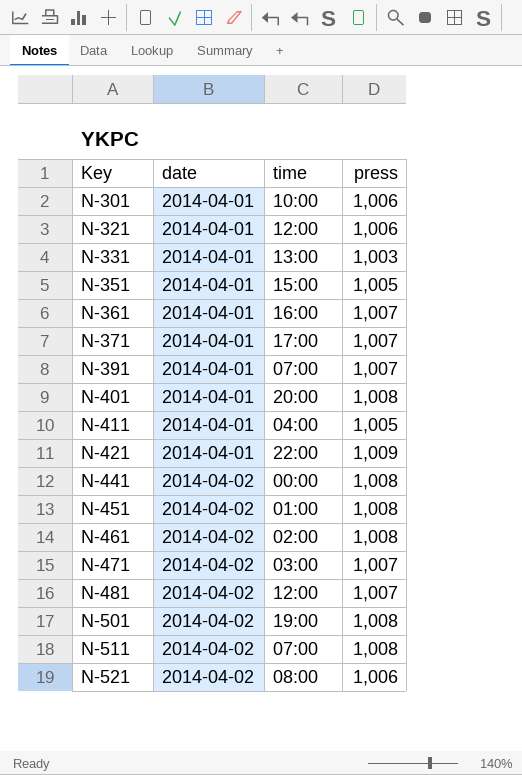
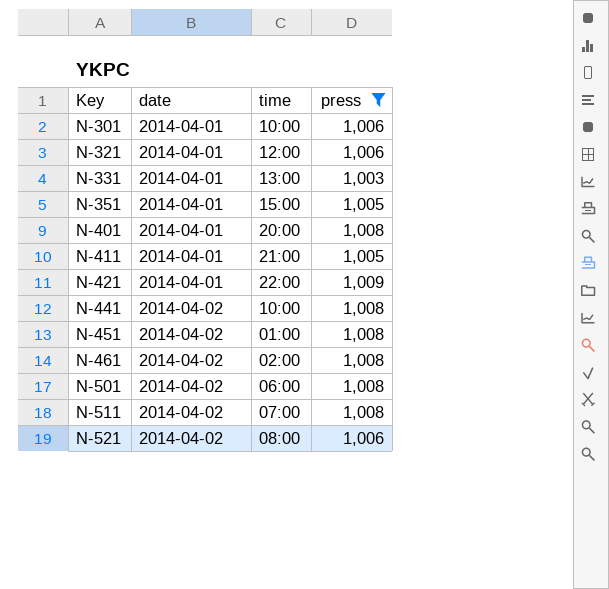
filter: none -> press != 1,007
N-411 | time: 04:00 -> 21:00
N-441 | time: 00:00 -> 10:00
N-501 | time: 19:00 -> 06:00

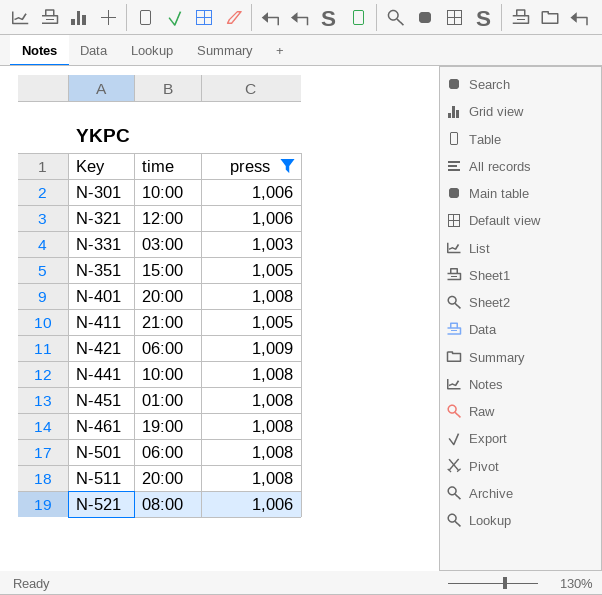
column date | position: 2 -> none
N-331 | time: 13:00 -> 03:00
N-421 | time: 22:00 -> 06:00
N-461 | time: 02:00 -> 19:00
N-511 | time: 07:00 -> 20:00

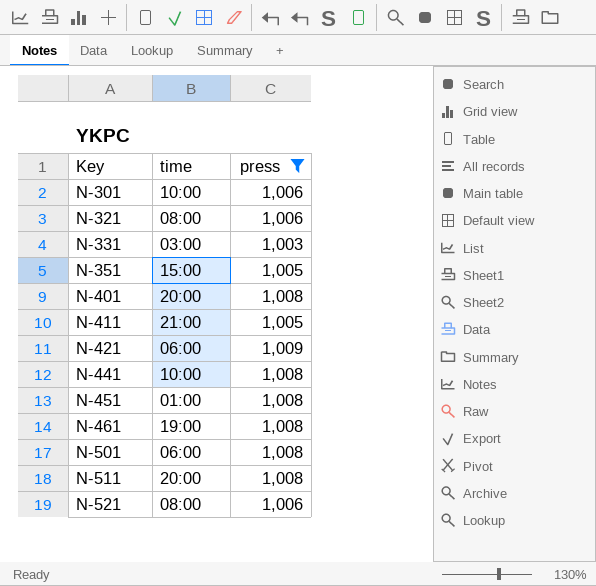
N-321 | time: 12:00 -> 08:00

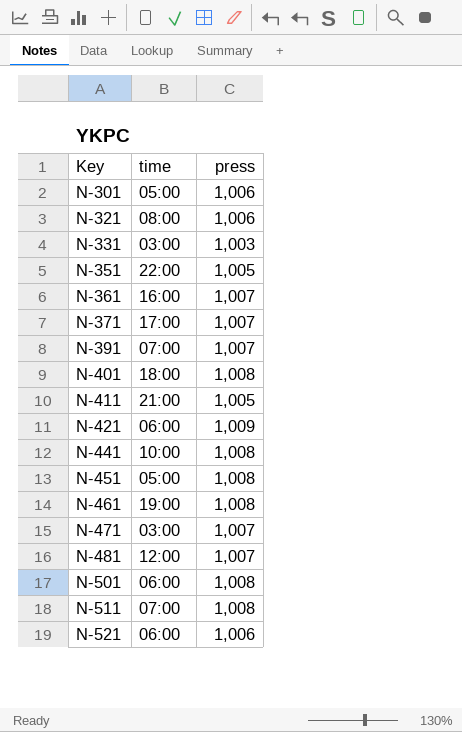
filter: press != 1,007 -> none
N-301 | time: 10:00 -> 05:00
N-351 | time: 15:00 -> 22:00
N-401 | time: 20:00 -> 18:00
N-451 | time: 01:00 -> 05:00
N-511 | time: 20:00 -> 07:00
N-521 | time: 08:00 -> 06:00

